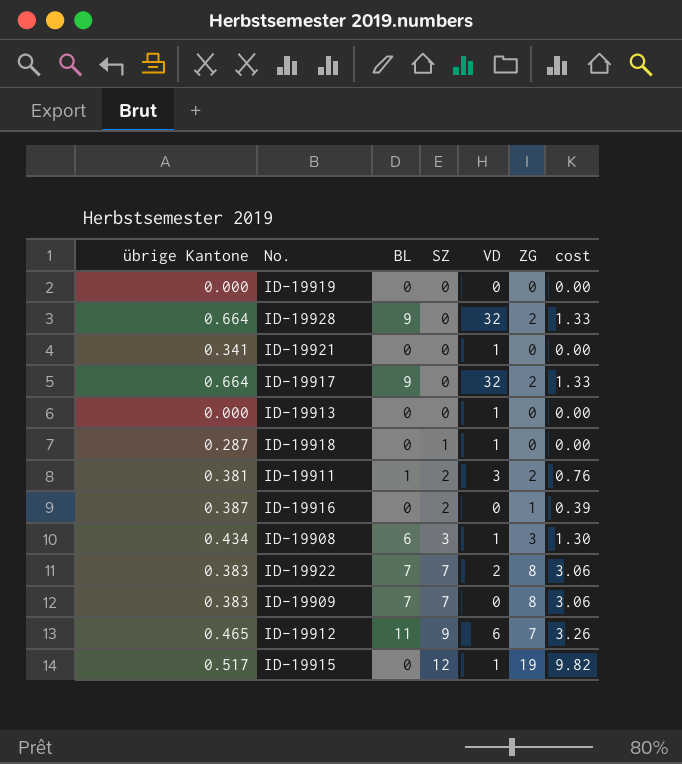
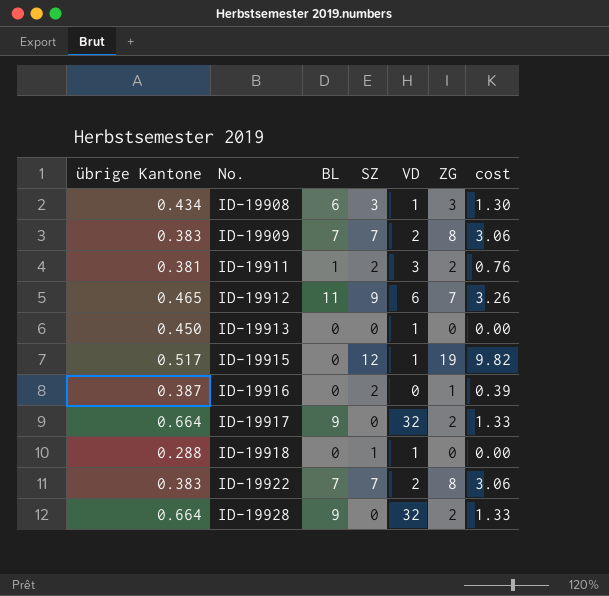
row order: SZ ascending -> No. ascending
row ID-19919: 0.000 | 0 | 0 | 0 | 0 | 0.00 -> none
row ID-19921: 0.341 | 0 | 0 | 1 | 0 | 0.00 -> none
ID-19909 | VD: 0 -> 2
ID-19913 | übrige Kantone: 0.000 -> 0.450
ID-19918 | übrige Kantone: 0.287 -> 0.288

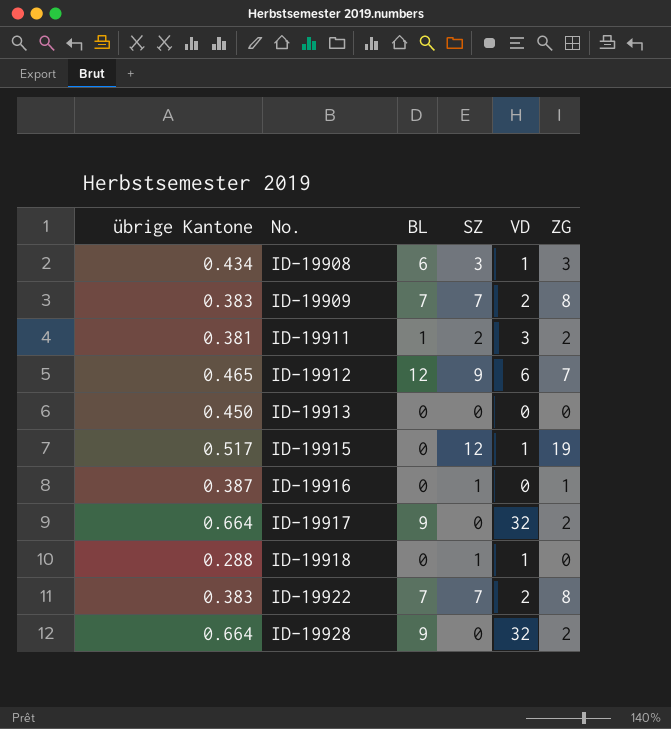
column cost | formula: [übrige Kantone] * [ZG] -> none
ID-19912 | BL: 11 -> 12
ID-19913 | VD: 1 -> 0
ID-19916 | SZ: 2 -> 1

